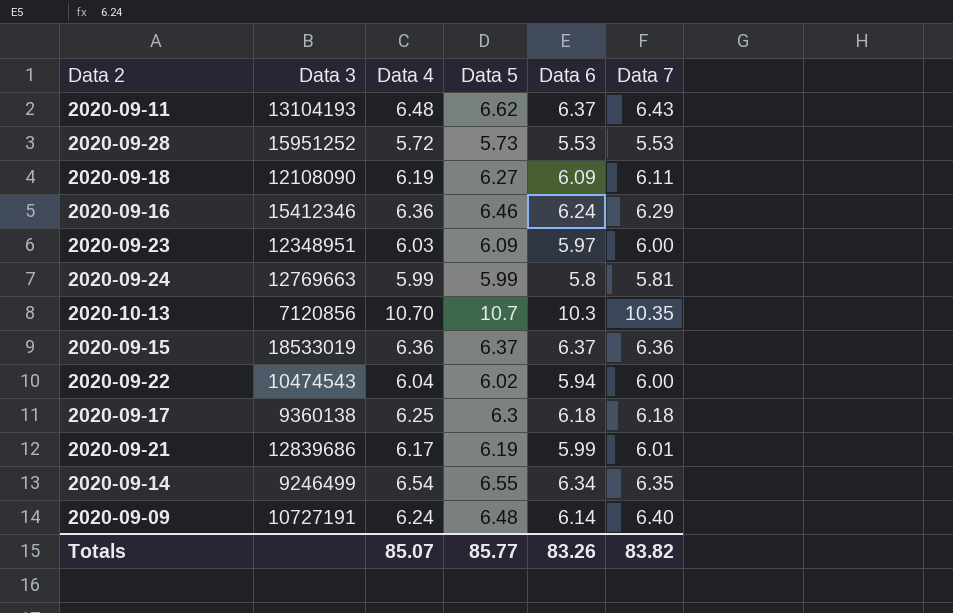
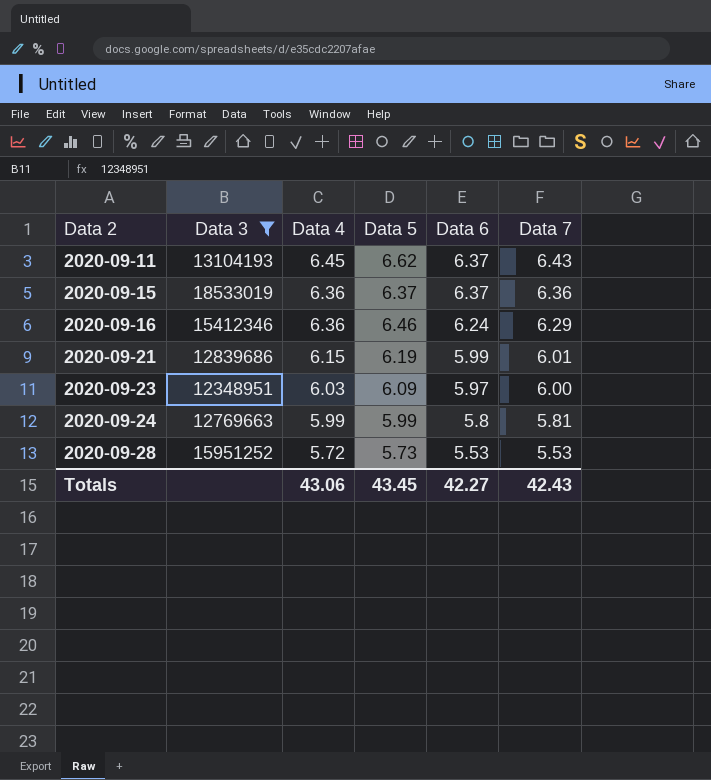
filter: none -> Data 3 >= 12348951
row order: none -> Data 2 ascending
2020-09-11 | Data 4: 6.48 -> 6.45
2020-09-21 | Data 4: 6.17 -> 6.15
Totals | Data 4: 85.07 -> 43.06
Totals | Data 5: 85.77 -> 43.45
Totals | Data 6: 83.26 -> 42.27
Totals | Data 7: 83.82 -> 42.43

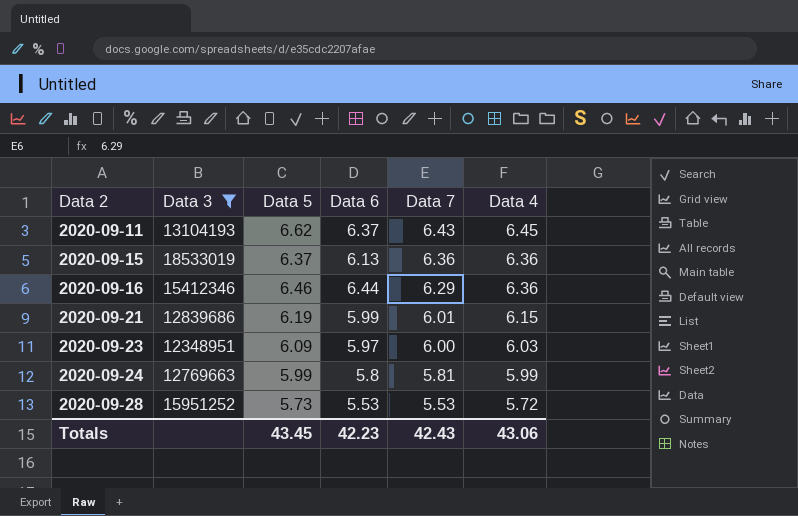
column Data 4 | position: 3 -> 6
2020-09-15 | Data 6: 6.37 -> 6.13
2020-09-16 | Data 6: 6.24 -> 6.44
Totals | Data 6: 42.27 -> 42.23

